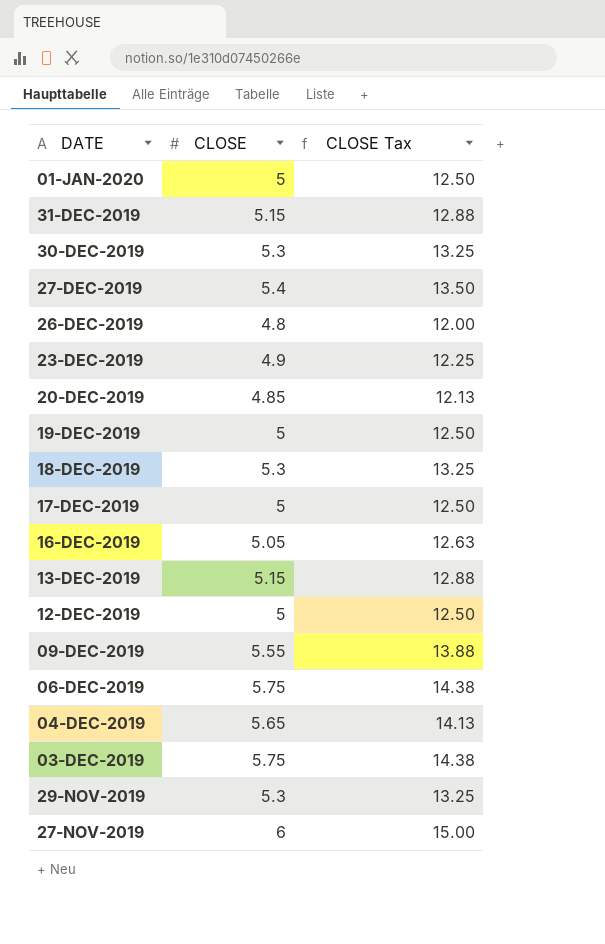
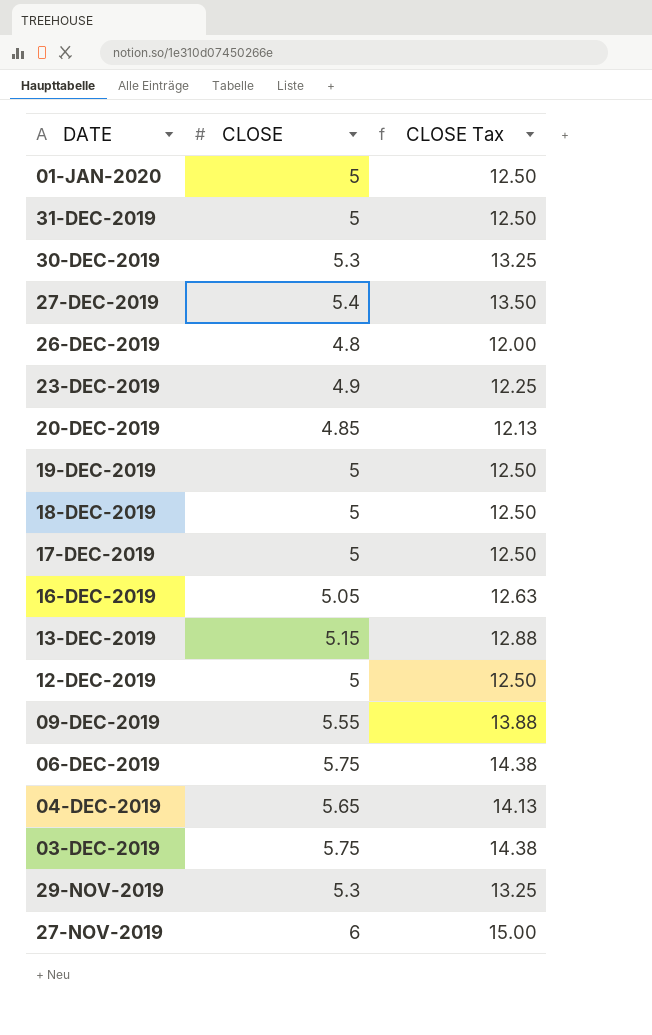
31-DEC-2019 | CLOSE: 5.15 -> 5
31-DEC-2019 | CLOSE Tax: 12.88 -> 12.50
18-DEC-2019 | CLOSE: 5.3 -> 5
18-DEC-2019 | CLOSE Tax: 13.25 -> 12.50

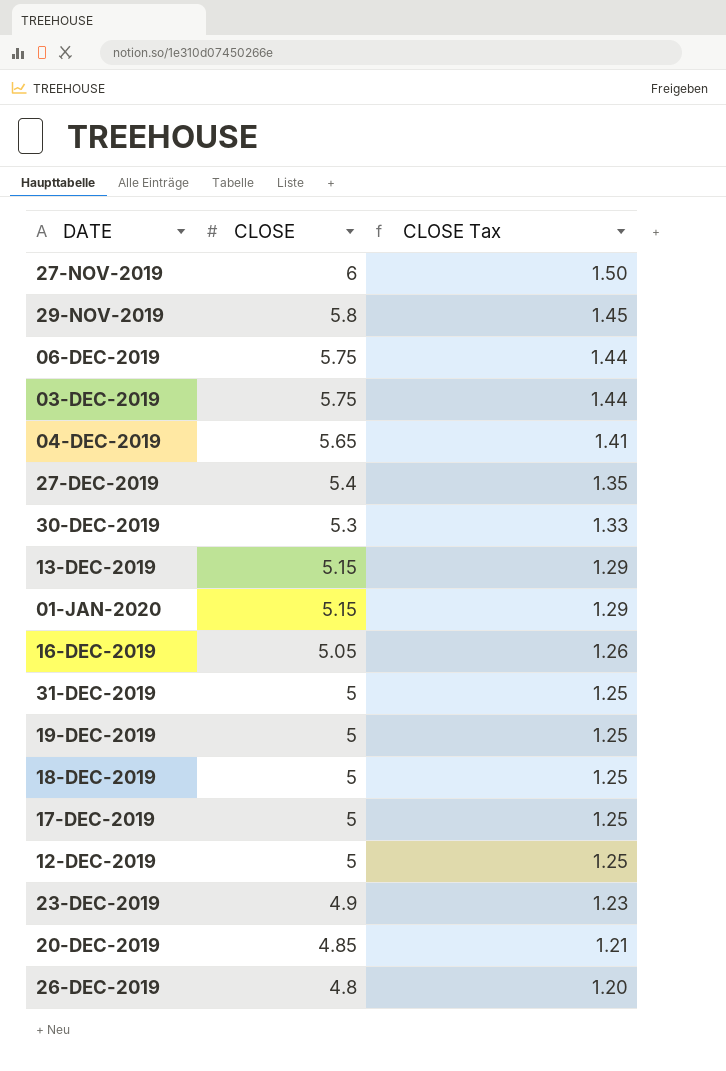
row order: DATE descending -> CLOSE descending
column CLOSE Tax | formula: [CLOSE] * 2.5 -> [CLOSE] * 0.25
row 09-DEC-2019: 5.55 | 13.88 -> none
29-NOV-2019 | CLOSE: 5.3 -> 5.8
01-JAN-2020 | CLOSE: 5 -> 5.15

